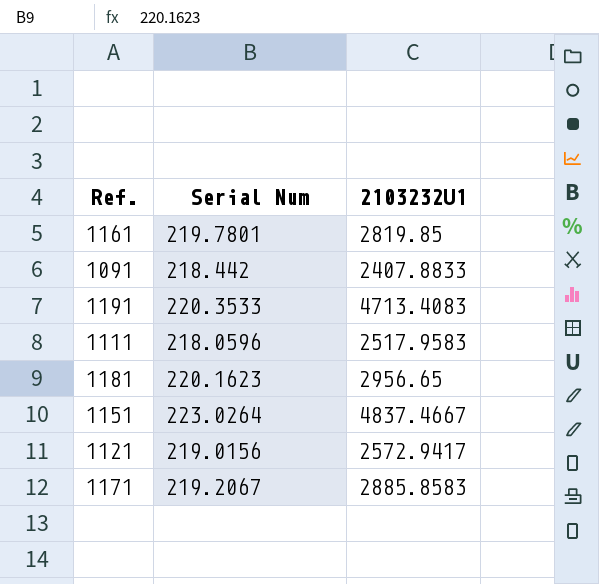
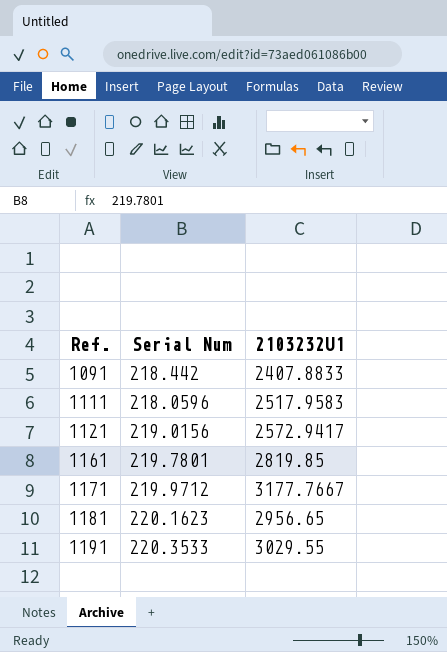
row order: none -> Ref. ascending
row 1151: 223.0264 | 4837.4667 -> none
1171 | Serial Num: 219.2067 -> 219.9712
1171 | 2103232U1: 2885.8583 -> 3177.7667
1191 | 2103232U1: 4713.4083 -> 3029.55

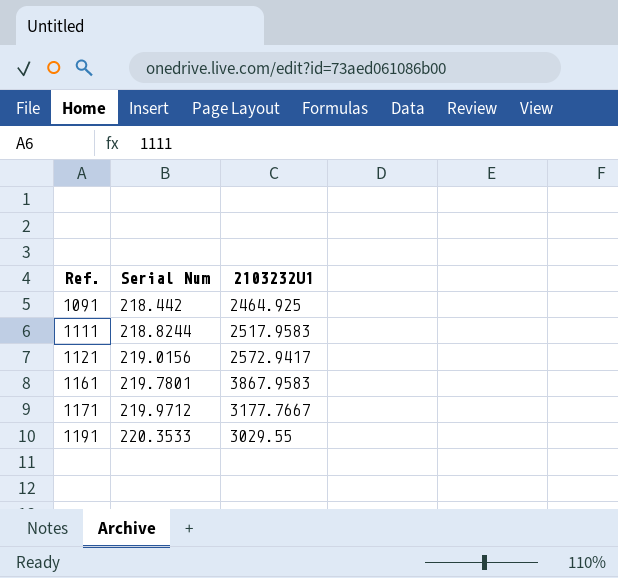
row 1181: 220.1623 | 2956.65 -> none
1091 | 2103232U1: 2407.8833 -> 2464.925
1111 | Serial Num: 218.0596 -> 218.8244
1161 | 2103232U1: 2819.85 -> 3867.9583

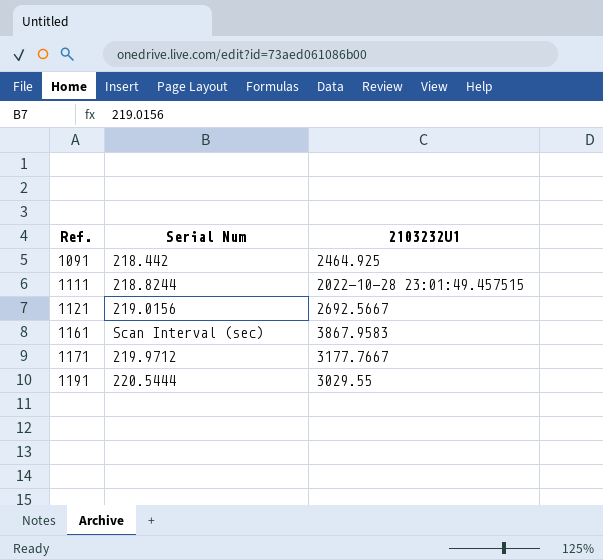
1111 | 2103232U1: 2517.9583 -> 2022-10-28 23:01:49.457515
1121 | 2103232U1: 2572.9417 -> 2692.5667
1161 | Serial Num: 219.7801 -> Scan Interval (sec)
1191 | Serial Num: 220.3533 -> 220.5444

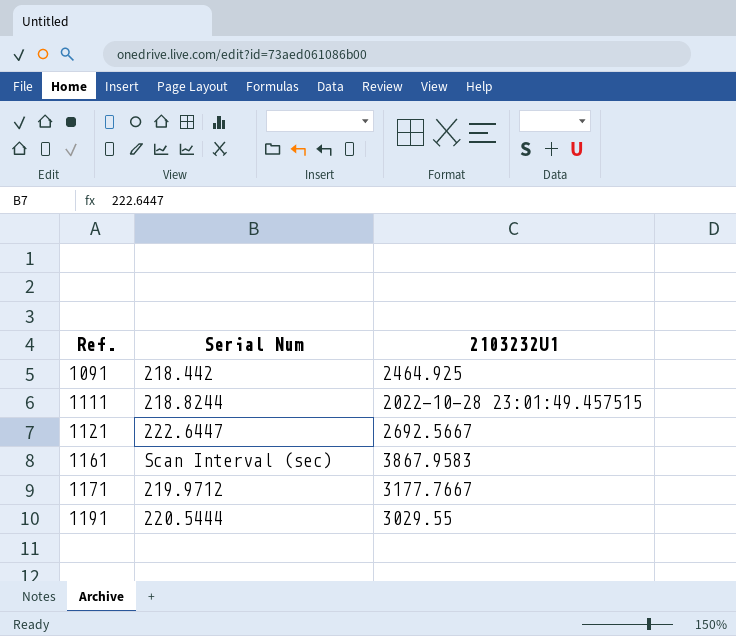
1121 | Serial Num: 219.0156 -> 222.6447

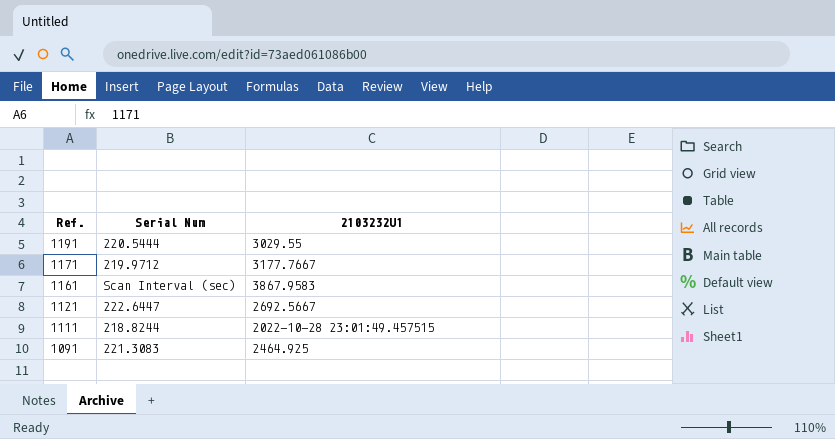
row order: Ref. ascending -> Ref. descending
1091 | Serial Num: 218.442 -> 221.3083

